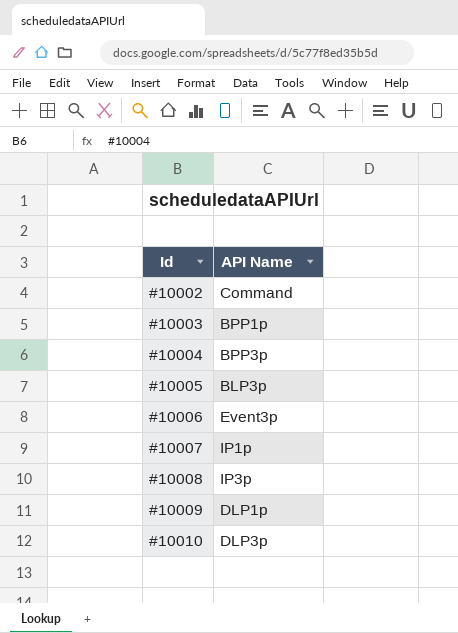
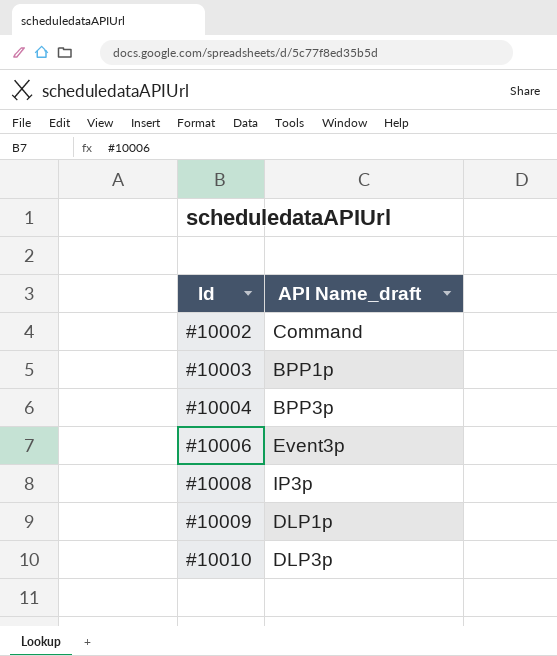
column name: API Name -> API Name_draft
row #10005: BLP3p -> none
row #10007: IP1p -> none

